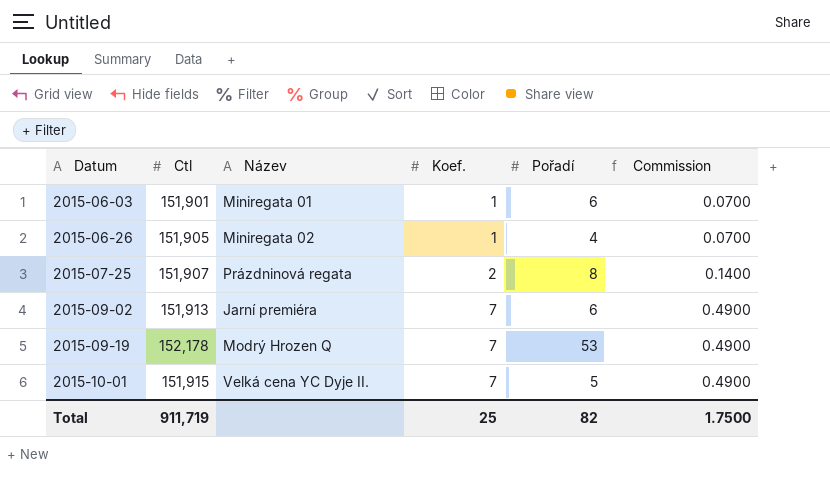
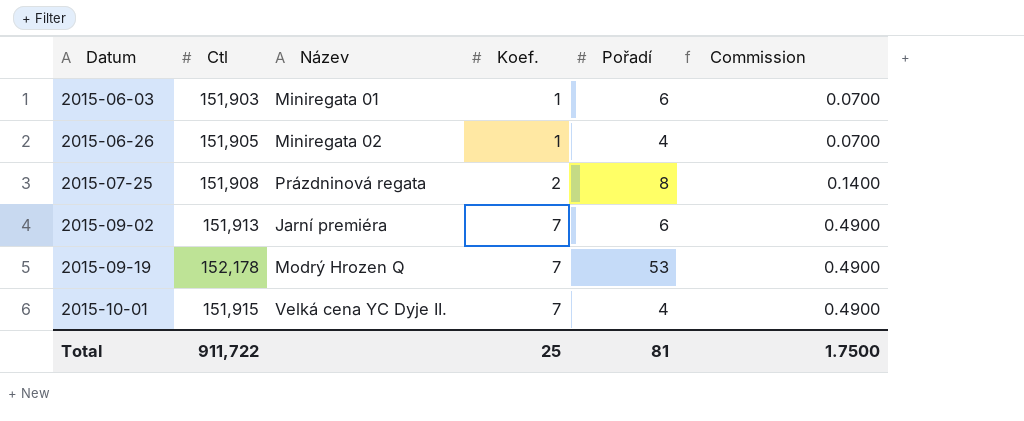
2015-06-03 | Ctl: 151,901 -> 151,903
2015-07-25 | Ctl: 151,907 -> 151,908
2015-10-01 | Pořadí: 5 -> 4
Total | Ctl: 911,719 -> 911,722
Total | Pořadí: 82 -> 81

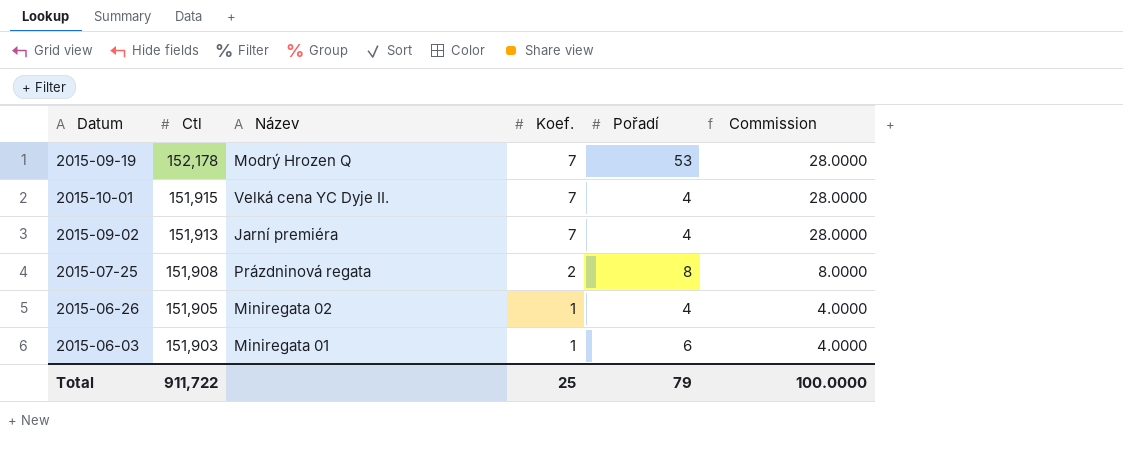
row order: Datum ascending -> Ctl descending
column Commission | formula: [Koef.] * 0.07 -> [Koef.] * 4
2015-09-02 | Pořadí: 6 -> 4
Total | Pořadí: 81 -> 79
Total | Commission: 1.7500 -> 100.0000

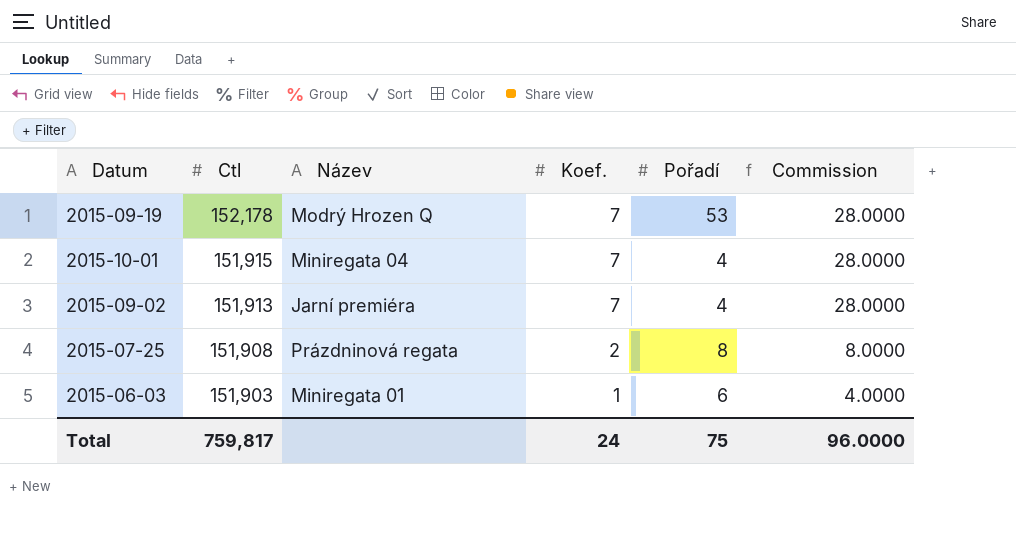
row 2015-06-26: 151,905 | Miniregata 02 | 1 | 4 | 4.0000 -> none
2015-10-01 | Název: Velká cena YC Dyje II. -> Miniregata 04
Total | Ctl: 911,722 -> 759,817
Total | Koef.: 25 -> 24
Total | Pořadí: 79 -> 75
Total | Commission: 100.0000 -> 96.0000

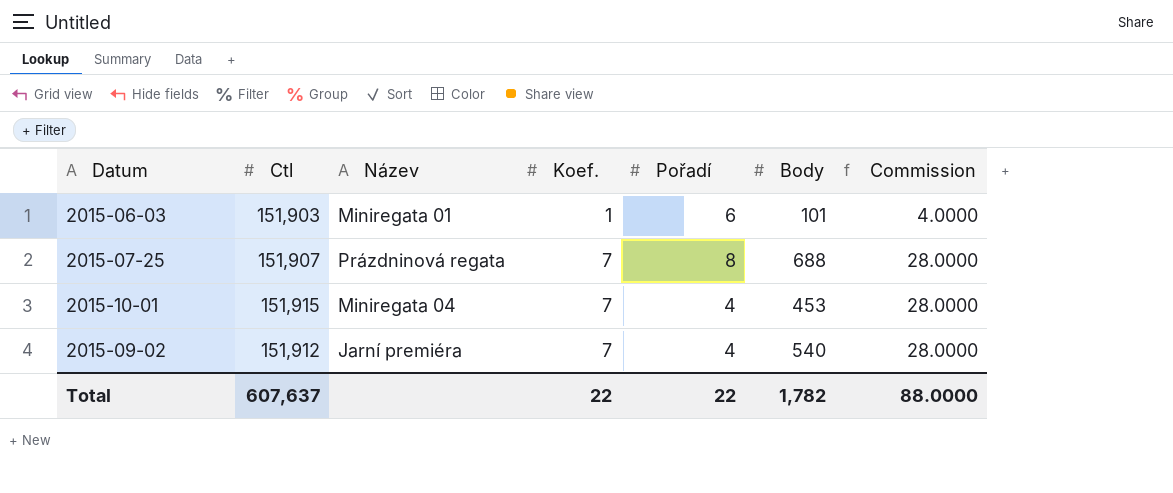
row order: Ctl descending -> Koef. ascending
column Body | position: none -> 6
row 2015-09-19: 152,178 | Modrý Hrozen Q | 7 | 53 | 28.0000 -> none
2015-07-25 | Ctl: 151,908 -> 151,907
2015-07-25 | Koef.: 2 -> 7
2015-07-25 | Commission: 8.0000 -> 28.0000
2015-09-02 | Ctl: 151,913 -> 151,912
Total | Ctl: 759,817 -> 607,637
Total | Koef.: 24 -> 22
Total | Pořadí: 75 -> 22
Total | Commission: 96.0000 -> 88.0000

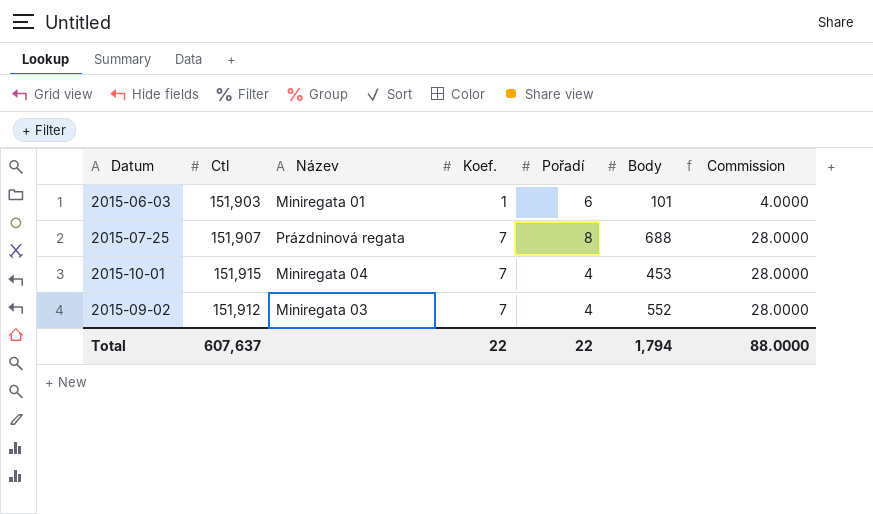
2015-09-02 | Název: Jarní premiéra -> Miniregata 03
2015-09-02 | Body: 540 -> 552
Total | Body: 1,782 -> 1,794

